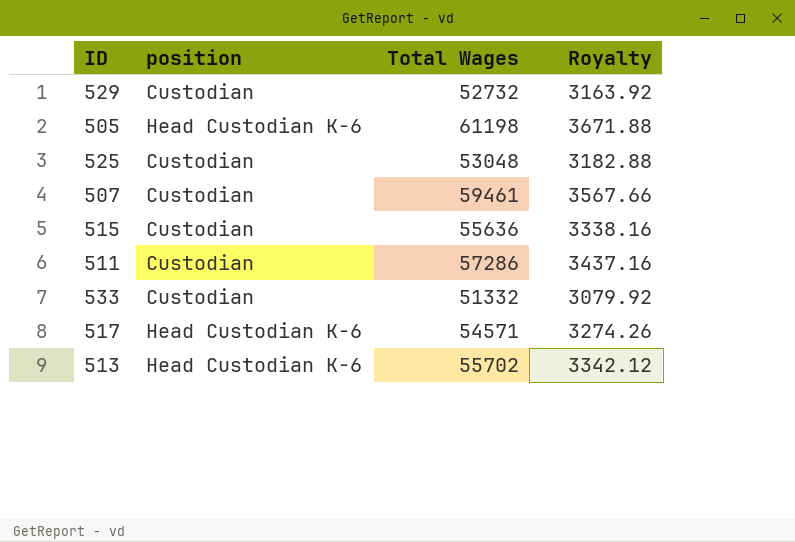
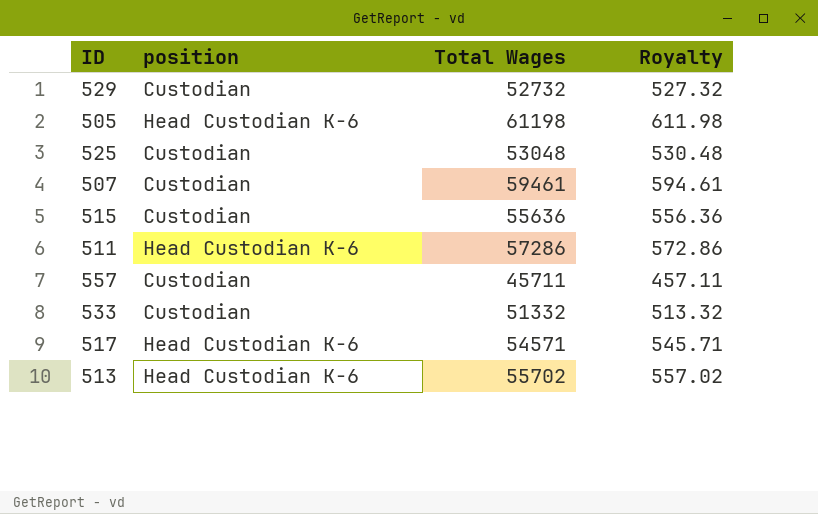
column Royalty | formula: [Total Wages] * 0.06 -> [Total Wages] * 0.01
511 | position: Custodian -> Head Custodian K-6
row 557: none -> Custodian | 45711 | 457.11

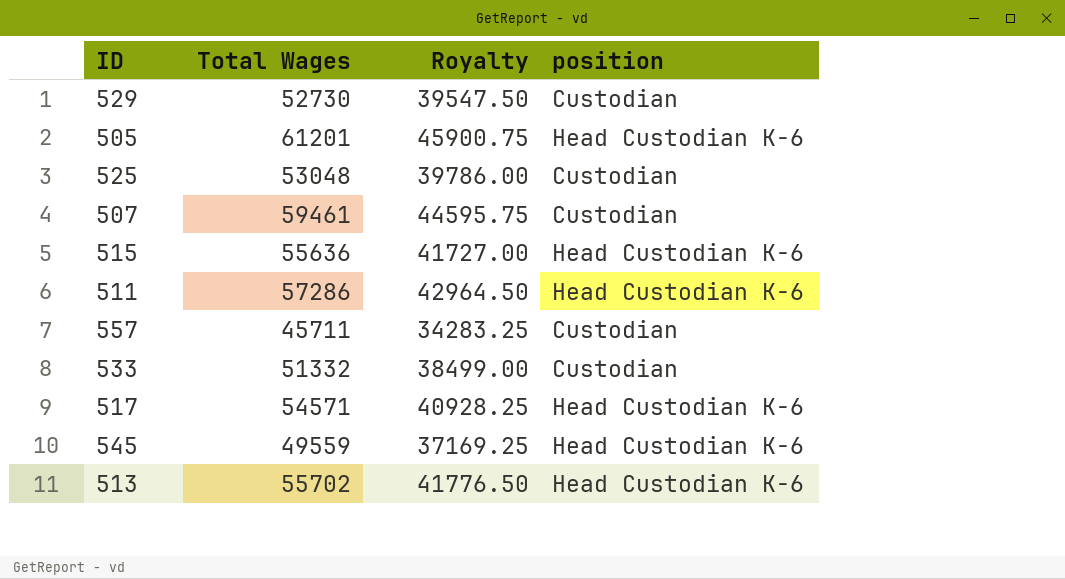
column Royalty | formula: [Total Wages] * 0.01 -> [Total Wages] * 0.75
column position | position: 2 -> 4
529 | Total Wages: 52732 -> 52730
505 | Total Wages: 61198 -> 61201
515 | position: Custodian -> Head Custodian K-6
row 545: none -> 49559 | 37169.25 | Head Custodian K-6

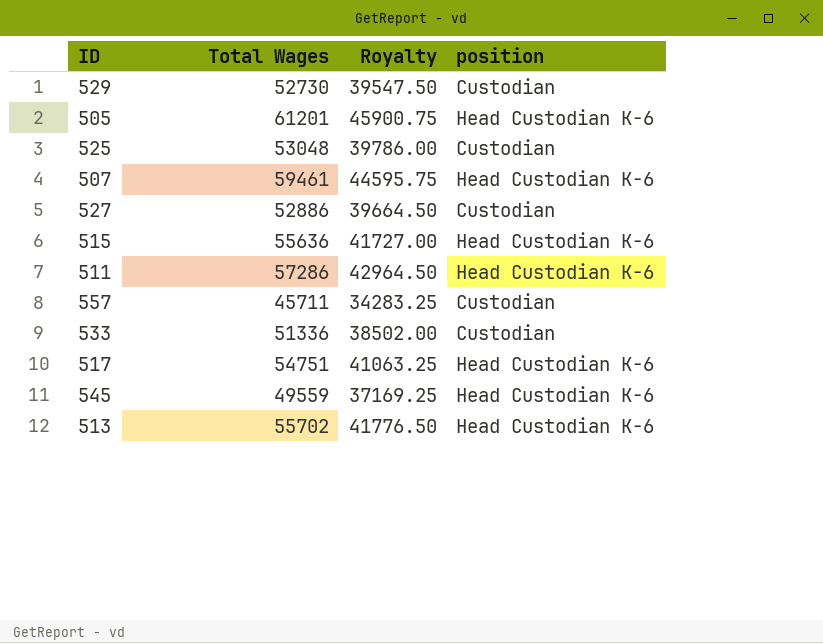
507 | position: Custodian -> Head Custodian K-6
row 527: none -> 52886 | 39664.50 | Custodian
533 | Total Wages: 51332 -> 51336
533 | Royalty: 38499.00 -> 38502.00
517 | Total Wages: 54571 -> 54751
517 | Royalty: 40928.25 -> 41063.25

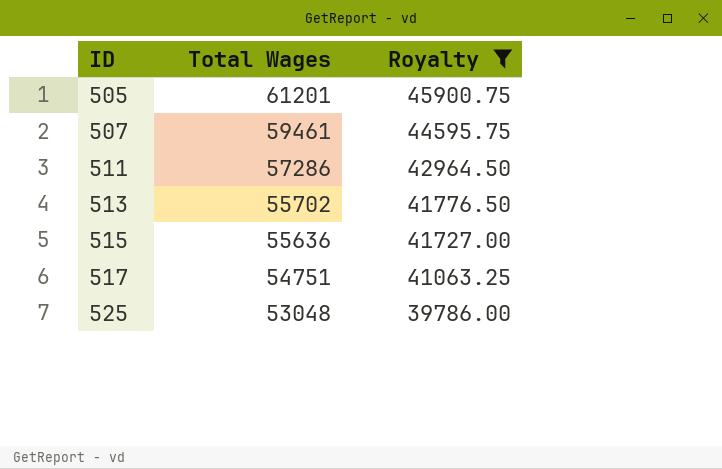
filter: none -> Royalty >= 39786.00
row order: none -> ID ascending
column position | position: 4 -> none

